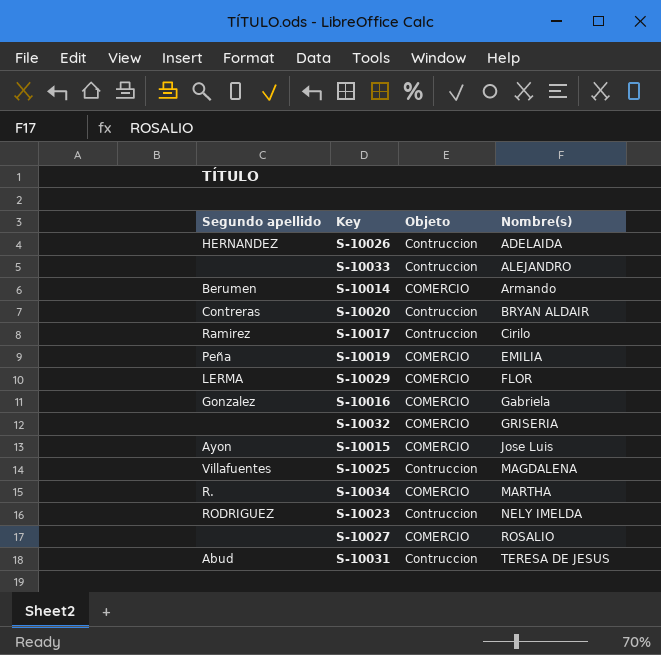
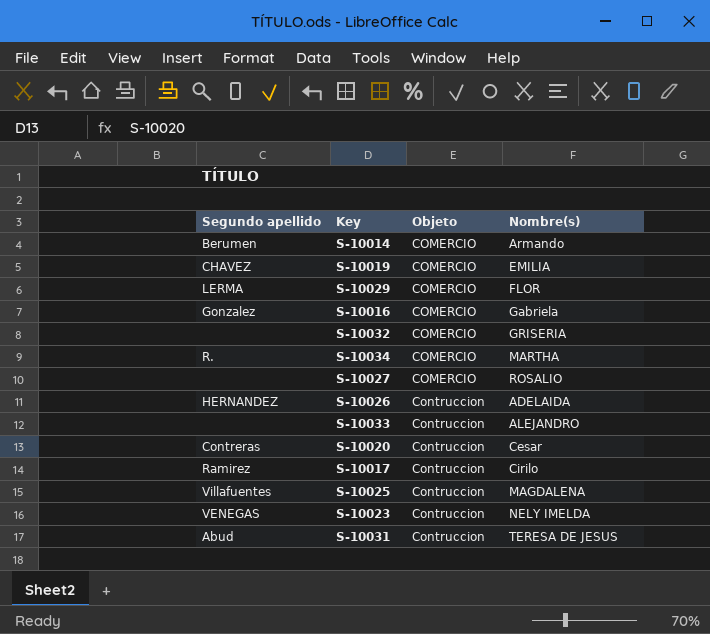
row order: Nombre(s) ascending -> Objeto ascending
row S-10015: Ayon | COMERCIO | Jose Luis -> none
S-10019 | Segundo apellido: Peña -> CHAVEZ
S-10020 | Nombre(s): BRYAN ALDAIR -> Cesar
S-10023 | Segundo apellido: RODRIGUEZ -> VENEGAS

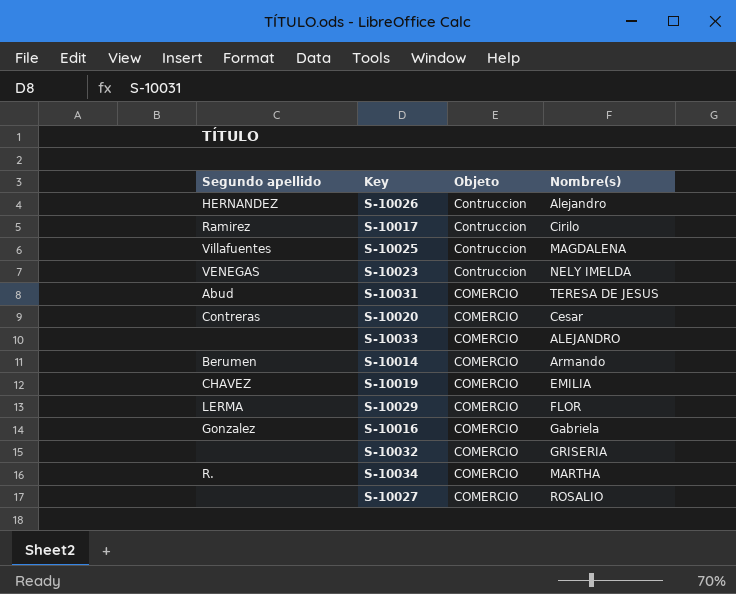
row order: Objeto ascending -> Objeto descending
S-10026 | Nombre(s): ADELAIDA -> Alejandro
S-10031 | Objeto: Contruccion -> COMERCIO
S-10020 | Objeto: Contruccion -> COMERCIO
S-10033 | Objeto: Contruccion -> COMERCIO

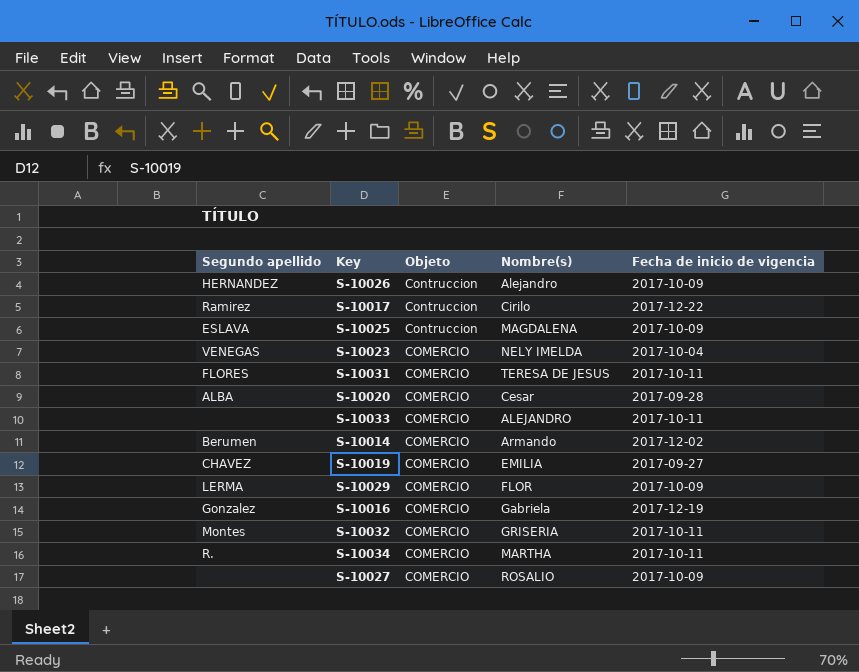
column Fecha de inicio de vigencia | position: none -> 5
S-10025 | Segundo apellido: Villafuentes -> ESLAVA
S-10023 | Objeto: Contruccion -> COMERCIO
S-10031 | Segundo apellido: Abud -> FLORES
S-10020 | Segundo apellido: Contreras -> ALBA
S-10032 | Segundo apellido: none -> Montes

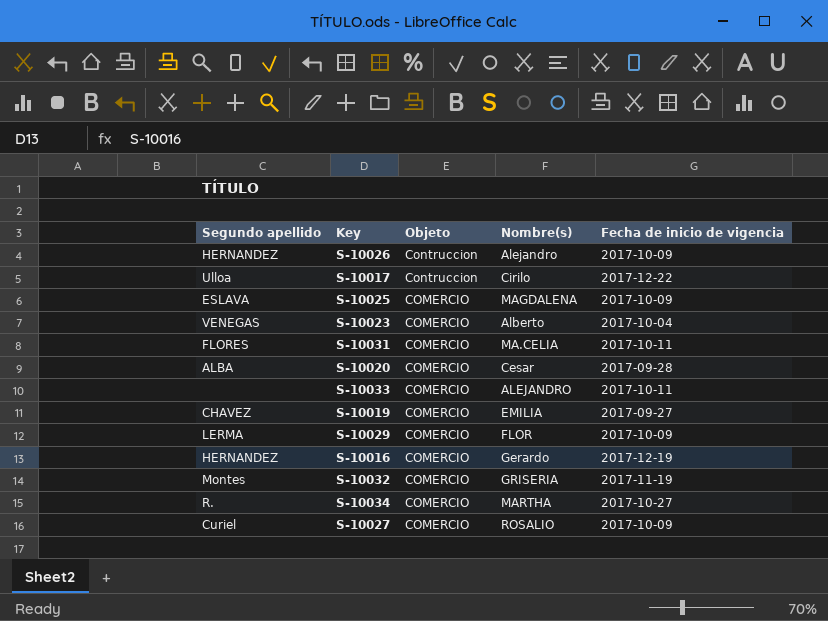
row S-10014: Berumen | COMERCIO | Armando | 2017-12-02 -> none
S-10017 | Segundo apellido: Ramirez -> Ulloa
S-10025 | Objeto: Contruccion -> COMERCIO
S-10023 | Nombre(s): NELY IMELDA -> Alberto
S-10031 | Nombre(s): TERESA DE JESUS -> MA.CELIA
S-10016 | Segundo apellido: Gonzalez -> HERNANDEZ
S-10016 | Nombre(s): Gabriela -> Gerardo
S-10032 | Fecha de inicio de vigencia: 2017-10-11 -> 2017-11-19
S-10034 | Fecha de inicio de vigencia: 2017-10-11 -> 2017-10-27
S-10027 | Segundo apellido: none -> Curiel

